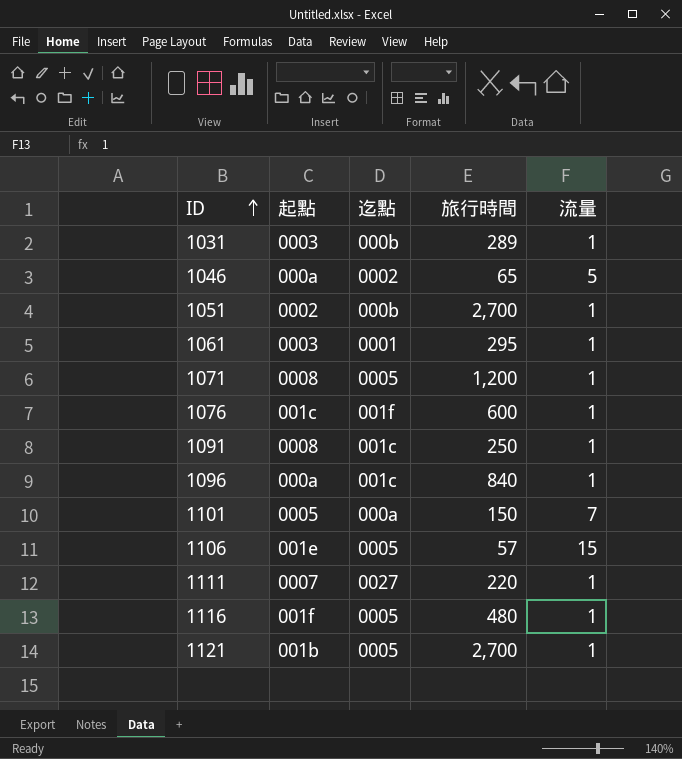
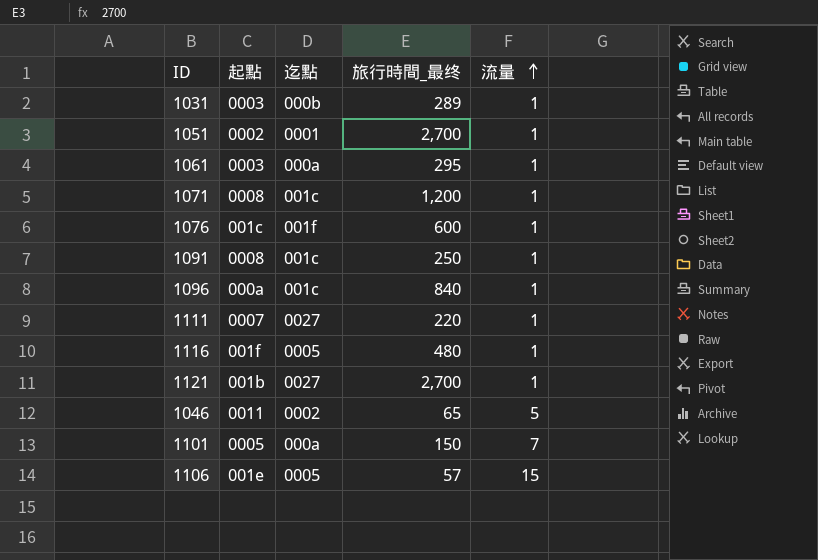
row order: ID ascending -> 流量 ascending
column name: 旅行時間 -> 旅行時間_最终
1051 | 迄點: 000b -> 0001
1061 | 迄點: 0001 -> 000a
1071 | 迄點: 0005 -> 001c
1121 | 迄點: 0005 -> 0027
1046 | 起點: 000a -> 0011

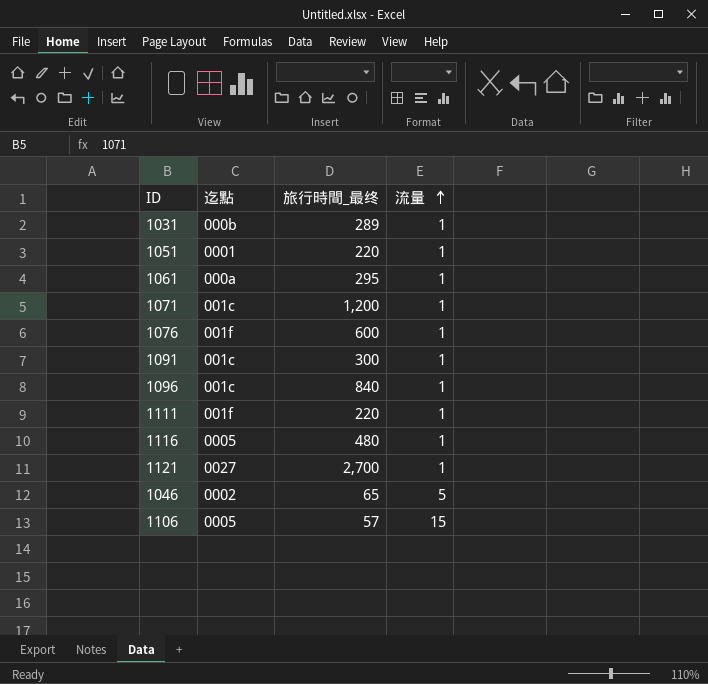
column 起點 | position: 2 -> none
row 1101: 0005 | 000a | 150 | 7 -> none
1051 | 旅行時間_最终: 2,700 -> 220
1091 | 旅行時間_最终: 250 -> 300
1111 | 迄點: 0027 -> 001f

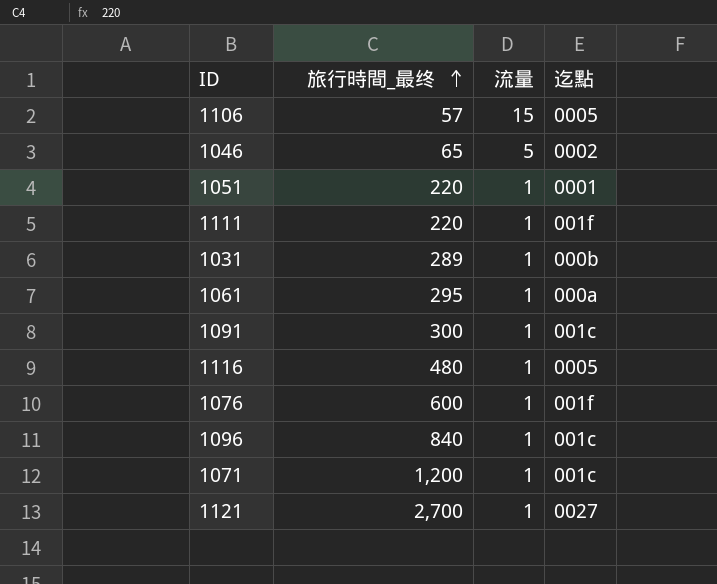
row order: 流量 ascending -> 旅行時間_最终 ascending
column 迄點 | position: 2 -> 4

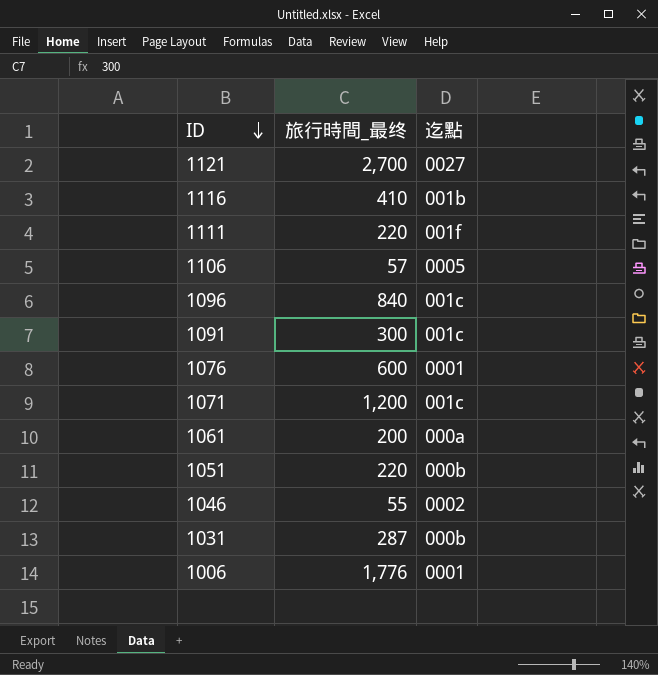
row order: 旅行時間_最终 ascending -> ID descending
column 流量 | position: 3 -> none
1116 | 旅行時間_最终: 480 -> 410
1116 | 迄點: 0005 -> 001b
1076 | 迄點: 001f -> 0001
1061 | 旅行時間_最终: 295 -> 200
1051 | 迄點: 0001 -> 000b
1046 | 旅行時間_最终: 65 -> 55
1031 | 旅行時間_最终: 289 -> 287
row 1006: none -> 1,776 | 0001

